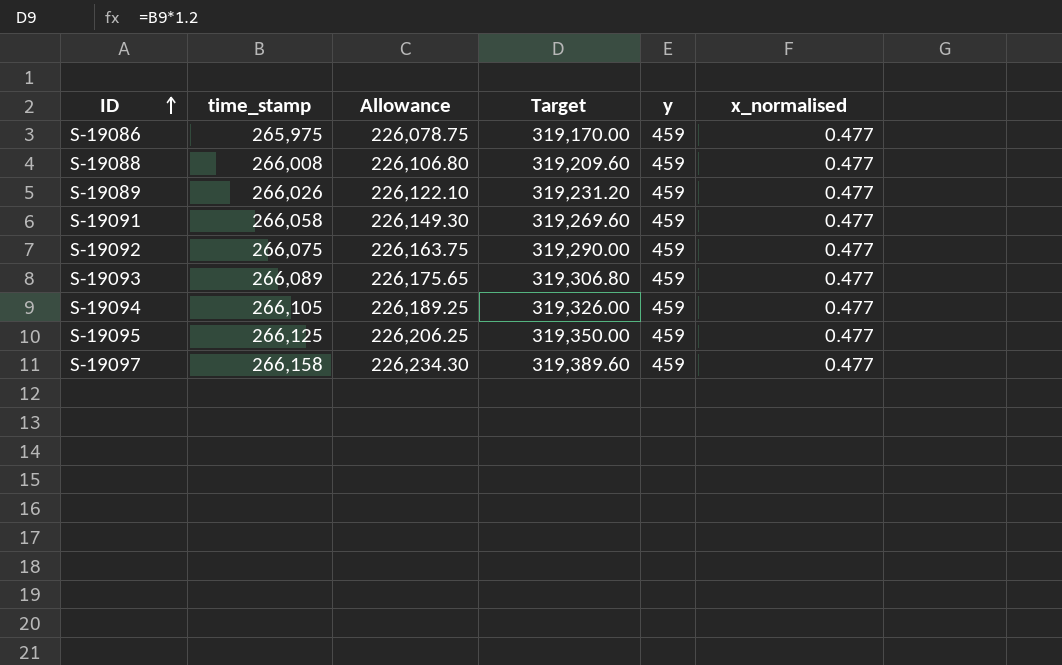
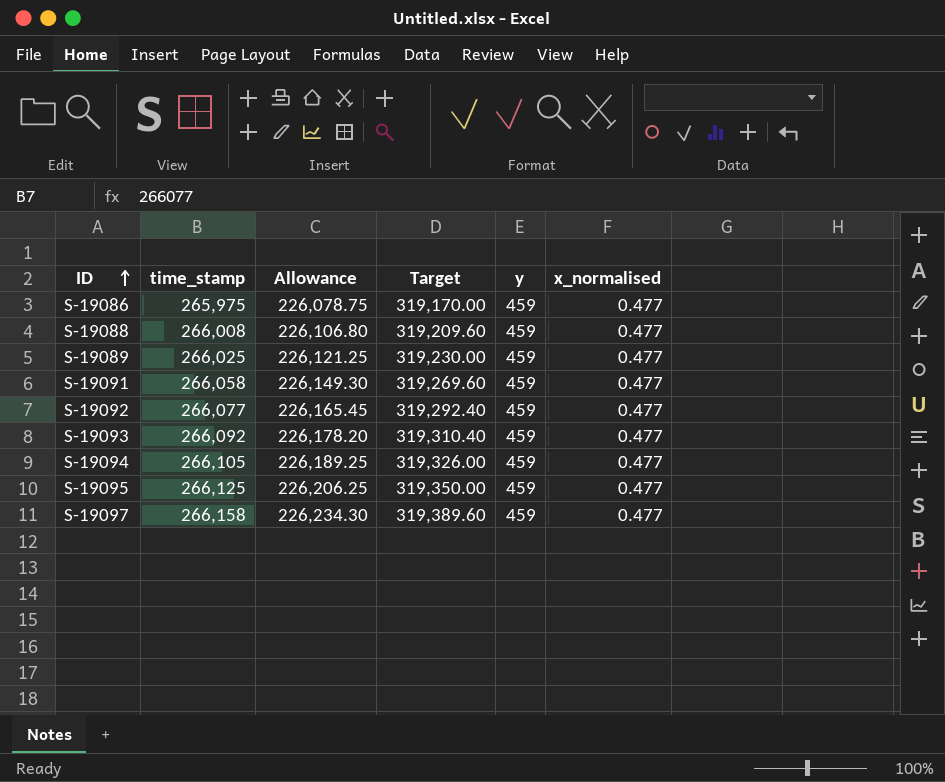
S-19089 | time_stamp: 266,026 -> 266,025
S-19089 | Allowance: 226,122.10 -> 226,121.25
S-19089 | Target: 319,231.20 -> 319,230.00
S-19092 | time_stamp: 266,075 -> 266,077
S-19092 | Allowance: 226,163.75 -> 226,165.45
S-19092 | Target: 319,290.00 -> 319,292.40
S-19093 | time_stamp: 266,089 -> 266,092
S-19093 | Allowance: 226,175.65 -> 226,178.20
S-19093 | Target: 319,306.80 -> 319,310.40

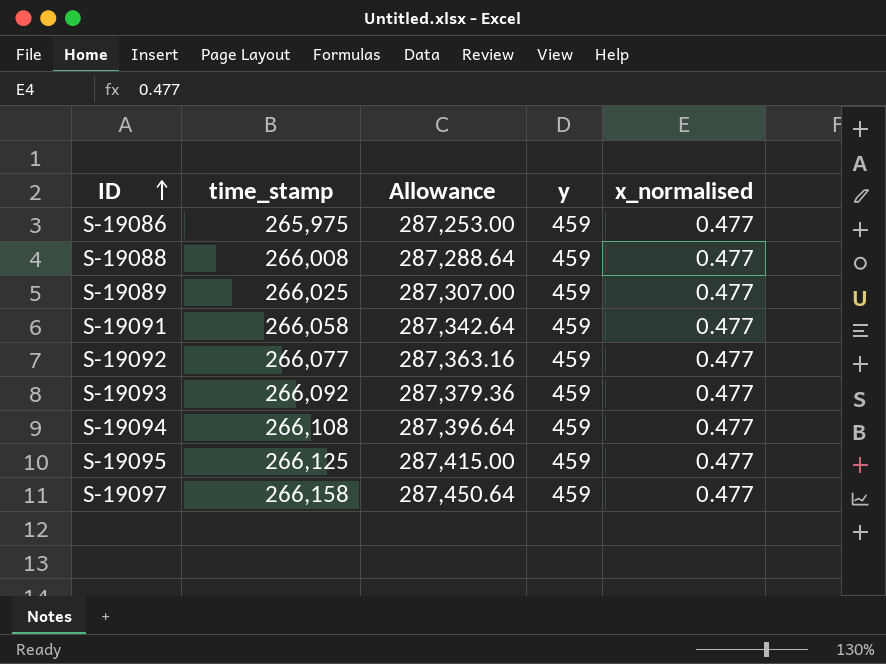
column Target | formula: [time_stamp] * 1.2 -> none
column Allowance | formula: [time_stamp] * 0.85 -> [time_stamp] * 1.08
S-19094 | time_stamp: 266,105 -> 266,108

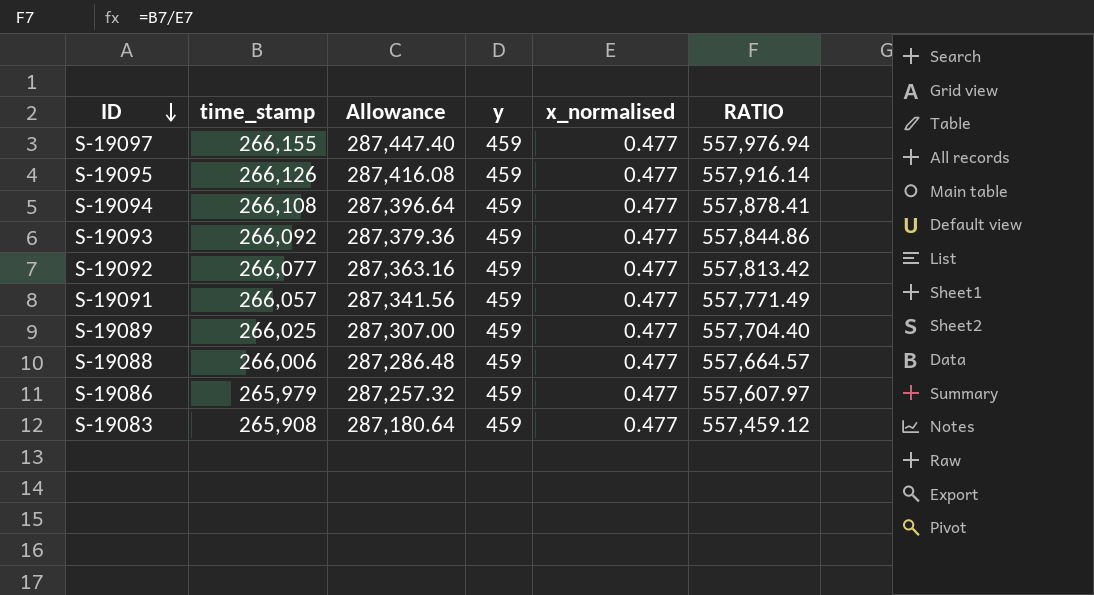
row order: ID ascending -> ID descending
column RATIO | formula: none -> [time_stamp] / [x_normalised]
S-19097 | time_stamp: 266,158 -> 266,155
S-19097 | Allowance: 287,450.64 -> 287,447.40
S-19095 | time_stamp: 266,125 -> 266,126
S-19095 | Allowance: 287,415.00 -> 287,416.08
S-19091 | time_stamp: 266,058 -> 266,057
S-19091 | Allowance: 287,342.64 -> 287,341.56
S-19088 | time_stamp: 266,008 -> 266,006
S-19088 | Allowance: 287,288.64 -> 287,286.48
S-19086 | time_stamp: 265,975 -> 265,979
S-19086 | Allowance: 287,253.00 -> 287,257.32
row S-19083: none -> 265,908 | 287,180.64 | 459 | 0.477 | 557,459.12

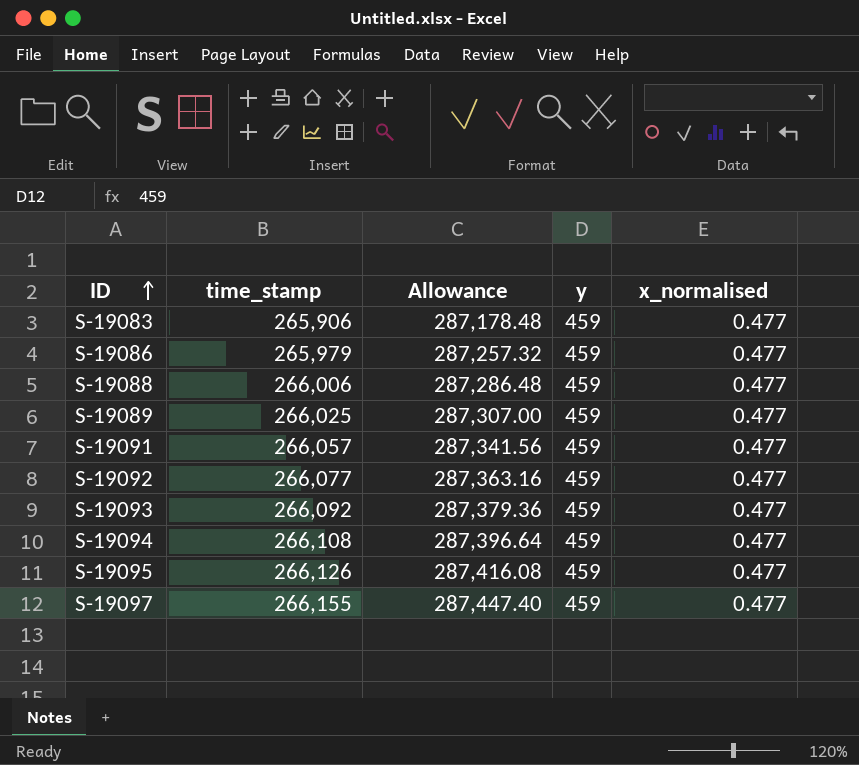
row order: ID descending -> ID ascending
column RATIO | formula: [time_stamp] / [x_normalised] -> none
S-19083 | time_stamp: 265,908 -> 265,906
S-19083 | Allowance: 287,180.64 -> 287,178.48

